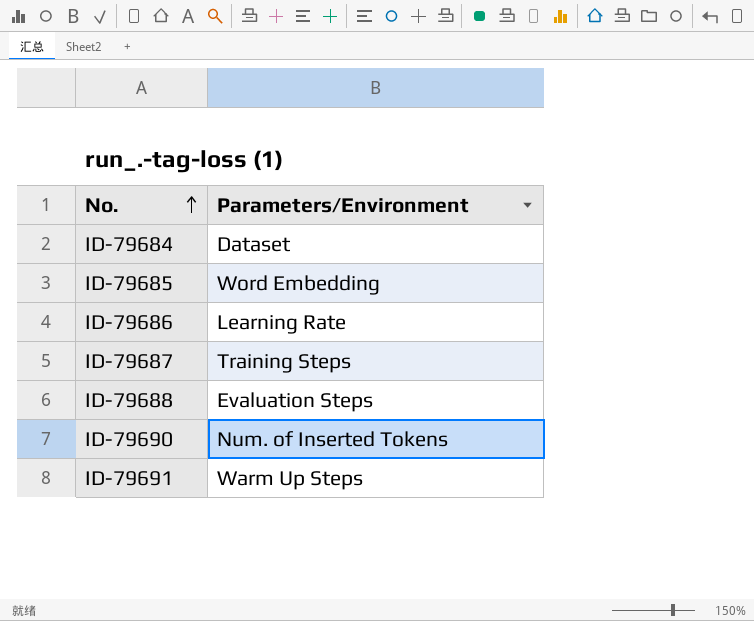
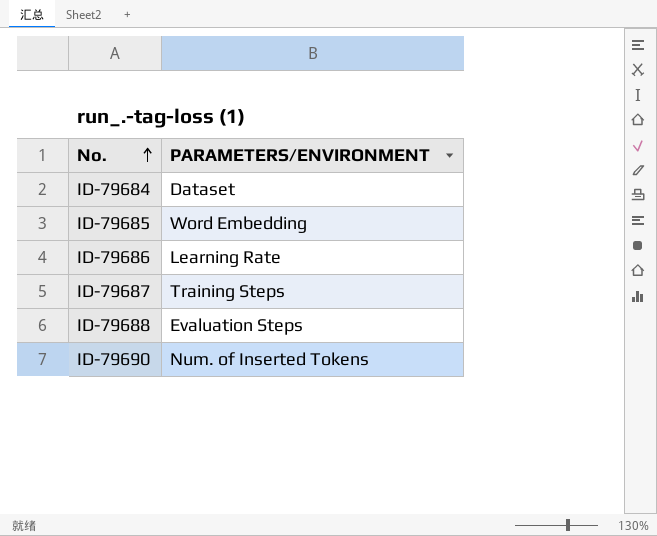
column name: Parameters/Environment -> PARAMETERS/ENVIRONMENT
row ID-79691: Warm Up Steps -> none

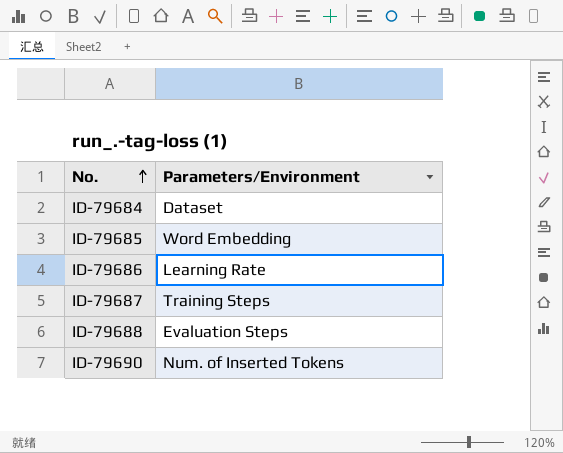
column name: PARAMETERS/ENVIRONMENT -> Parameters/Environment

